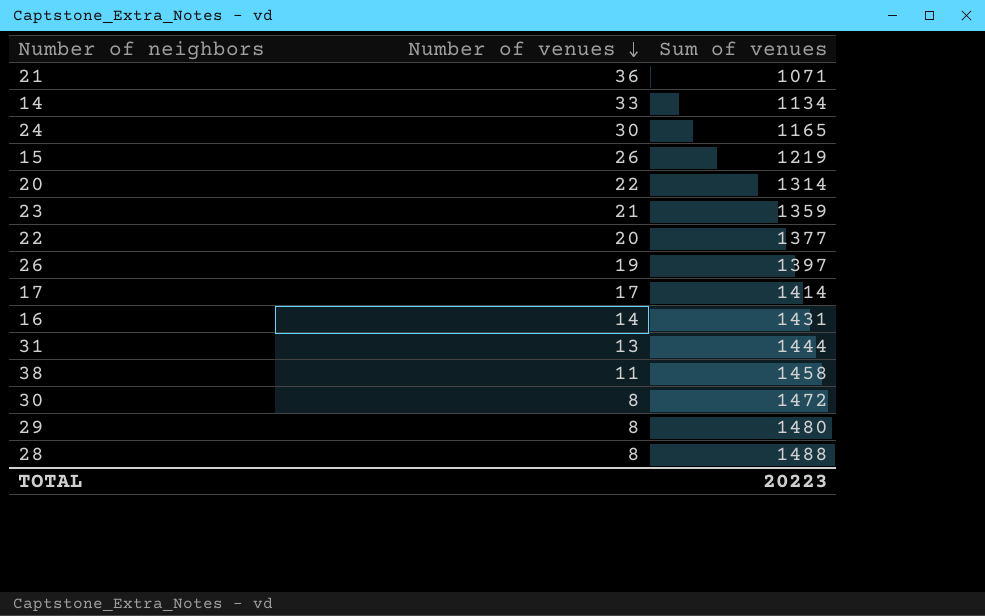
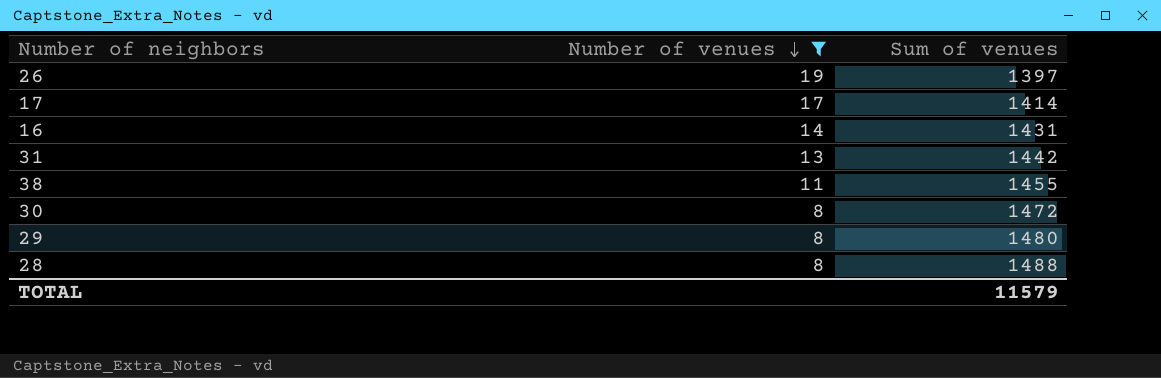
filter: none -> Number of venues <= 19
31 | Sum of venues: 1444 -> 1442
38 | Sum of venues: 1458 -> 1455
TOTAL | Sum of venues: 20223 -> 11579

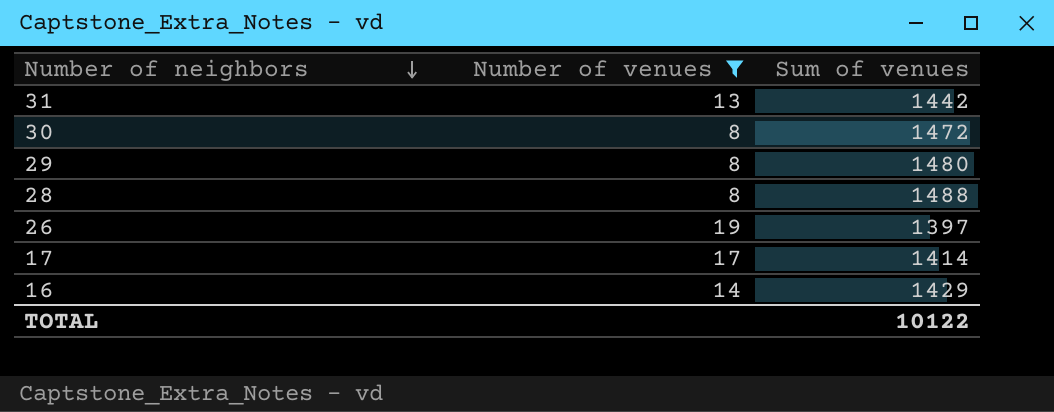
row order: Number of venues descending -> Number of neighbors descending
row 38: 11 | 1455 -> none
16 | Sum of venues: 1431 -> 1429
TOTAL | Sum of venues: 11579 -> 10122

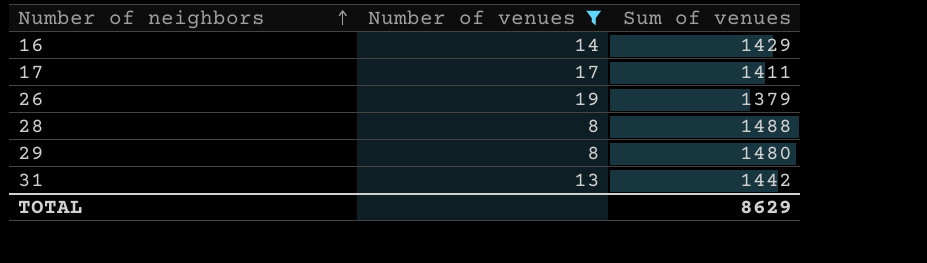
row order: Number of neighbors descending -> Number of neighbors ascending
row 30: 8 | 1472 -> none
17 | Sum of venues: 1414 -> 1411
26 | Sum of venues: 1397 -> 1379
TOTAL | Sum of venues: 10122 -> 8629

